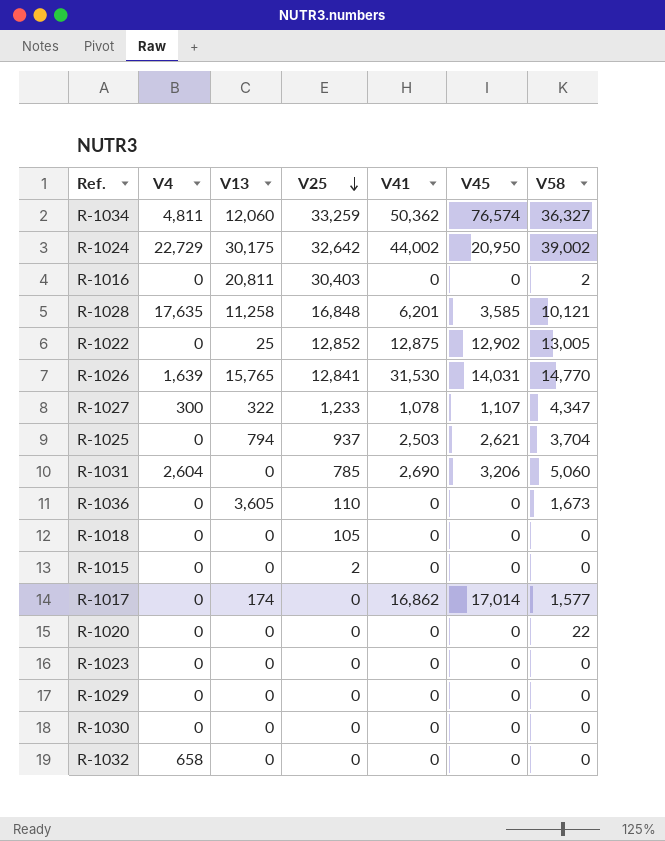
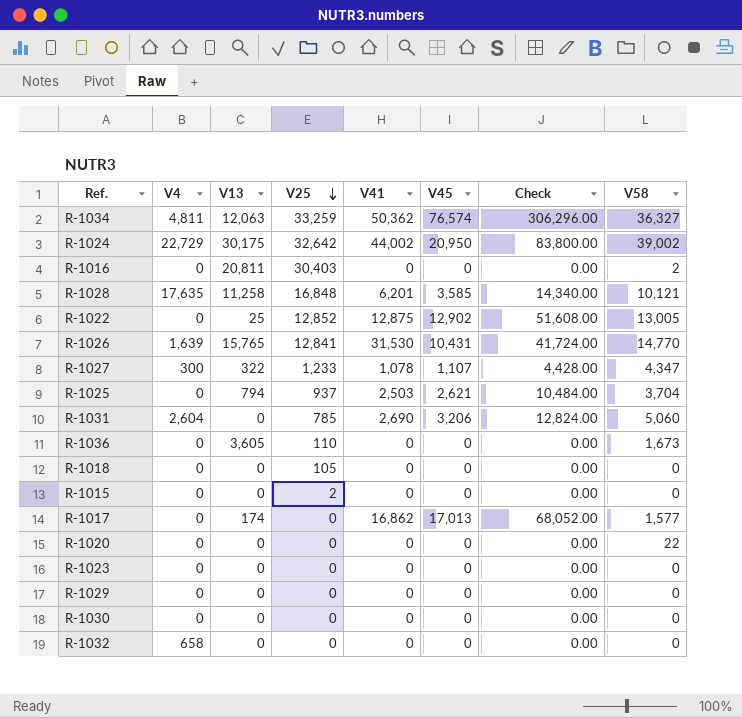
column Check | formula: none -> [V45] * 4
R-1034 | V13: 12,060 -> 12,063
R-1026 | V45: 14,031 -> 10,431
R-1017 | V45: 17,014 -> 17,013

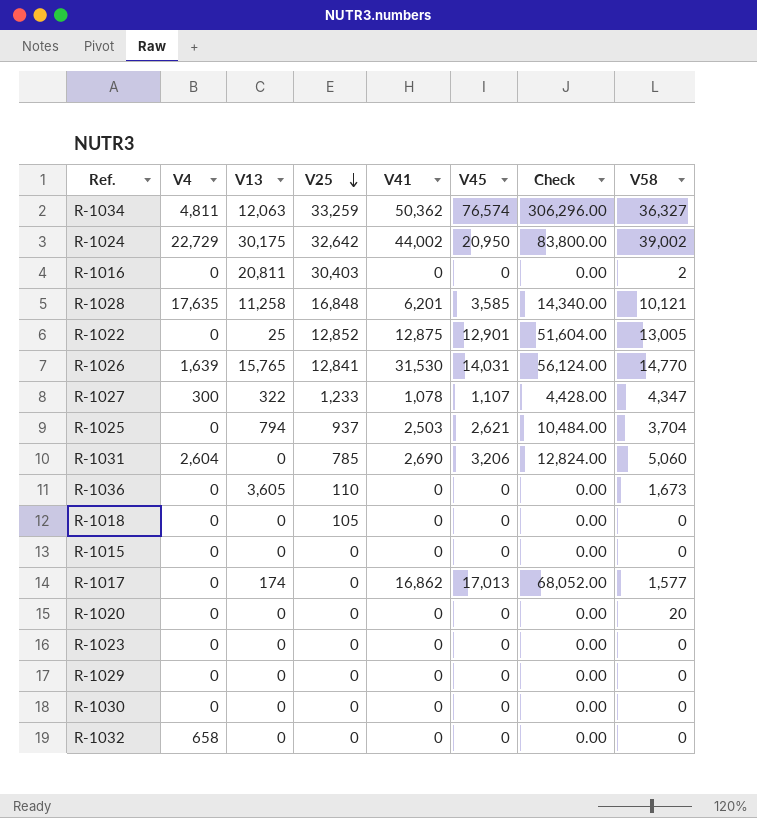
R-1022 | V45: 12,902 -> 12,901
R-1022 | Check: 51,608.00 -> 51,604.00
R-1026 | V45: 10,431 -> 14,031
R-1026 | Check: 41,724.00 -> 56,124.00
R-1015 | V25: 2 -> 0
R-1020 | V58: 22 -> 20

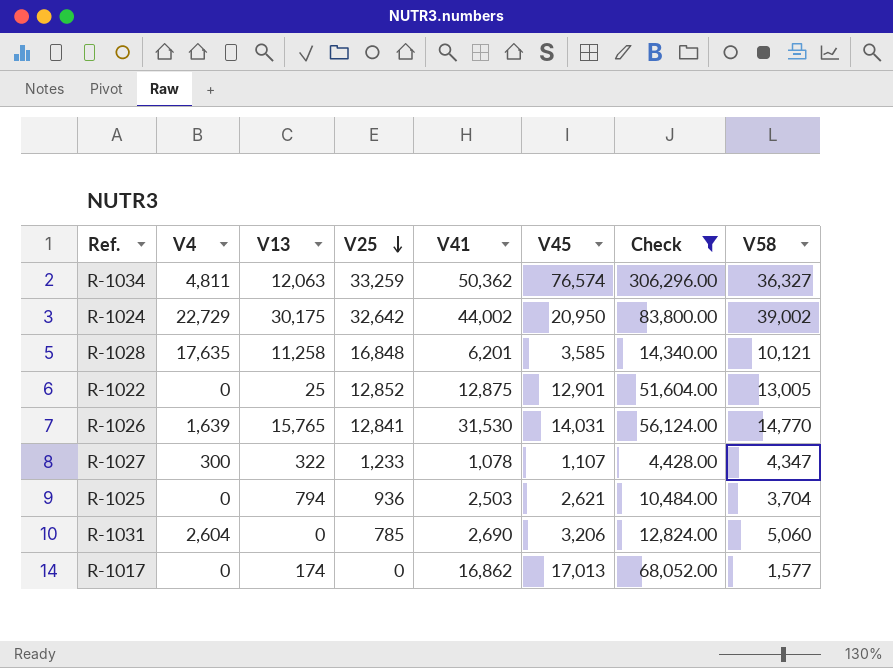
filter: none -> Check != 0.00
R-1025 | V25: 937 -> 936

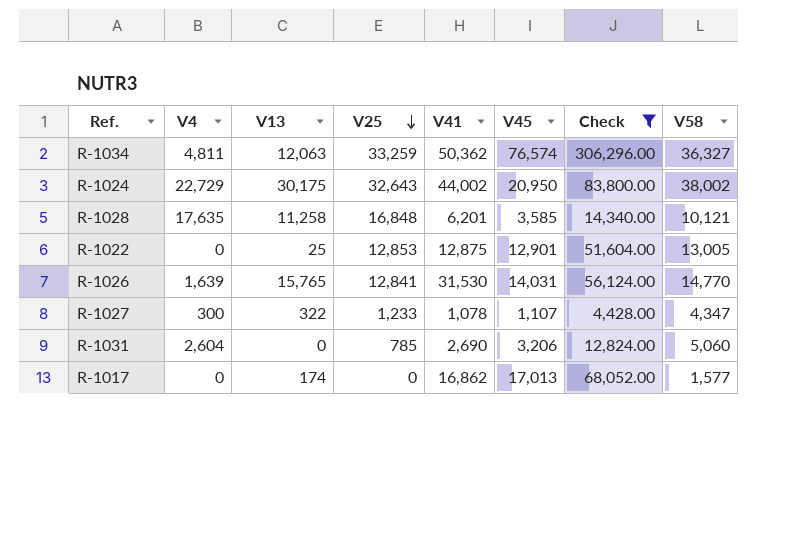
row R-1025: 0 | 794 | 936 | 2,503 | 2,621 | 10,484.00 | 3,704 -> none
R-1024 | V25: 32,642 -> 32,643
R-1024 | V58: 39,002 -> 38,002
R-1022 | V25: 12,852 -> 12,853

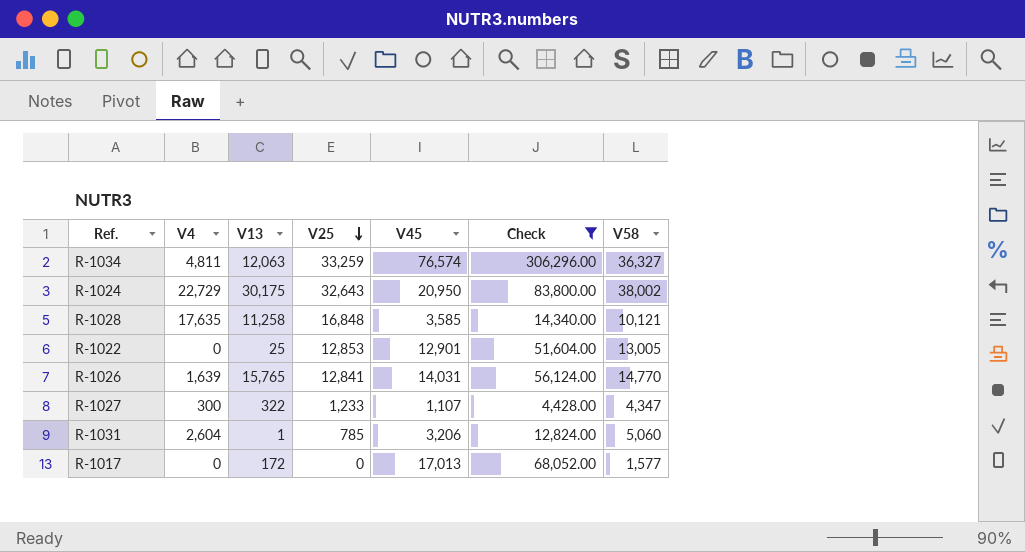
column V41 | position: 5 -> none
R-1031 | V13: 0 -> 1
R-1017 | V13: 174 -> 172

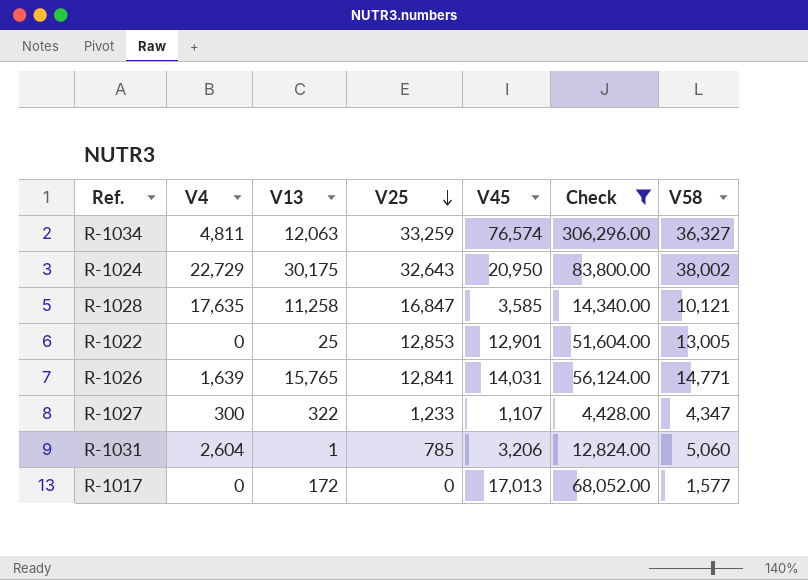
R-1028 | V25: 16,848 -> 16,847
R-1026 | V58: 14,770 -> 14,771

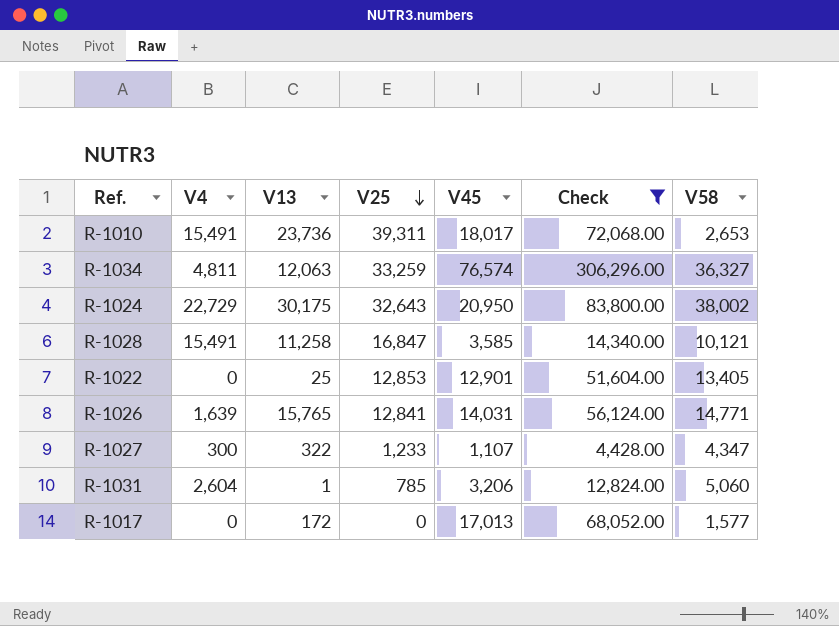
row R-1010: none -> 15,491 | 23,736 | 39,311 | 18,017 | 72,068.00 | 2,653
R-1028 | V4: 17,635 -> 15,491
R-1022 | V58: 13,005 -> 13,405

